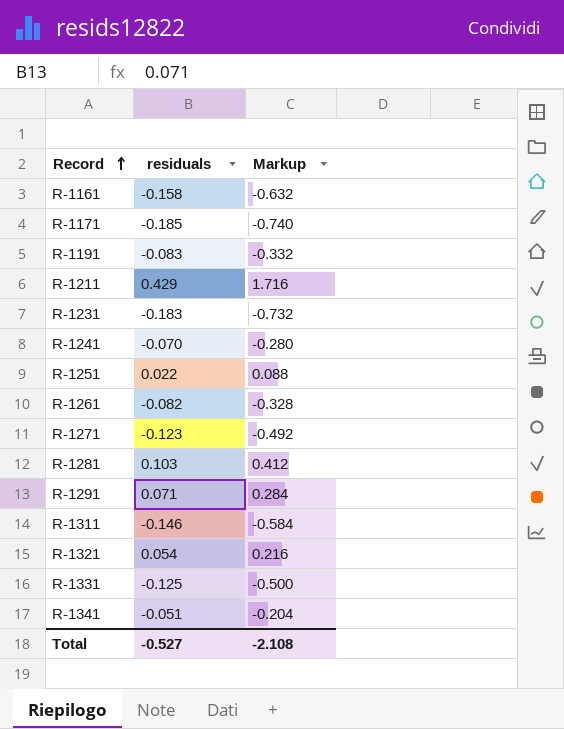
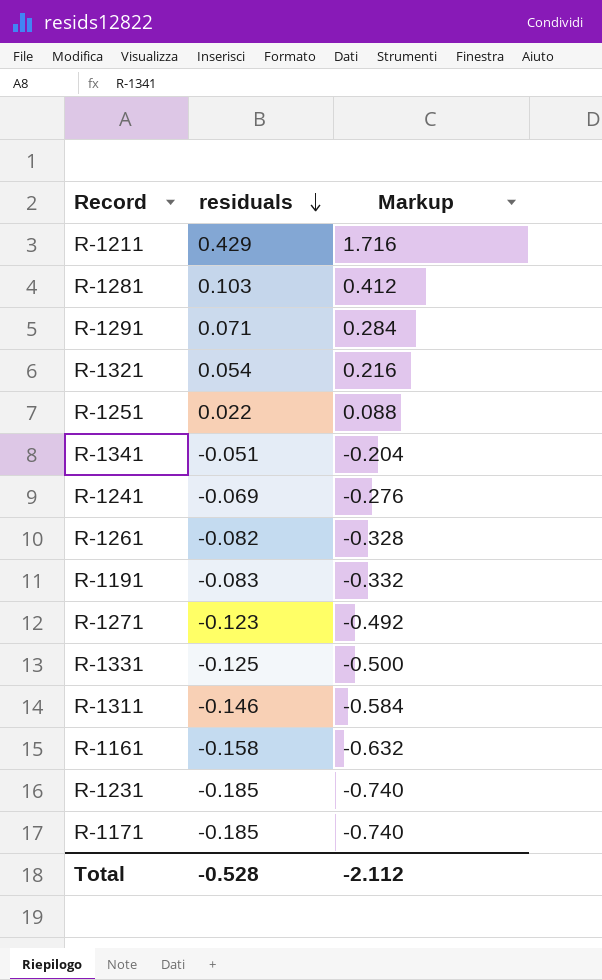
row order: Record ascending -> residuals descending
R-1241 | residuals: -0.070 -> -0.069
R-1241 | Markup: -0.280 -> -0.276
R-1231 | residuals: -0.183 -> -0.185
R-1231 | Markup: -0.732 -> -0.740
Total | residuals: -0.527 -> -0.528
Total | Markup: -2.108 -> -2.112

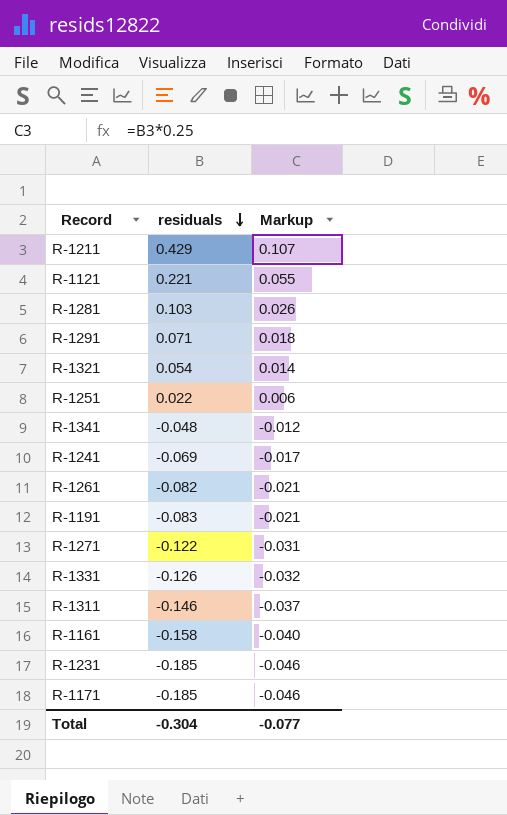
column Markup | formula: [residuals] * 4 -> [residuals] * 0.25
row R-1121: none -> 0.221 | 0.055
R-1341 | residuals: -0.051 -> -0.048
R-1271 | residuals: -0.123 -> -0.122
R-1331 | residuals: -0.125 -> -0.126
Total | residuals: -0.528 -> -0.304
Total | Markup: -2.112 -> -0.077

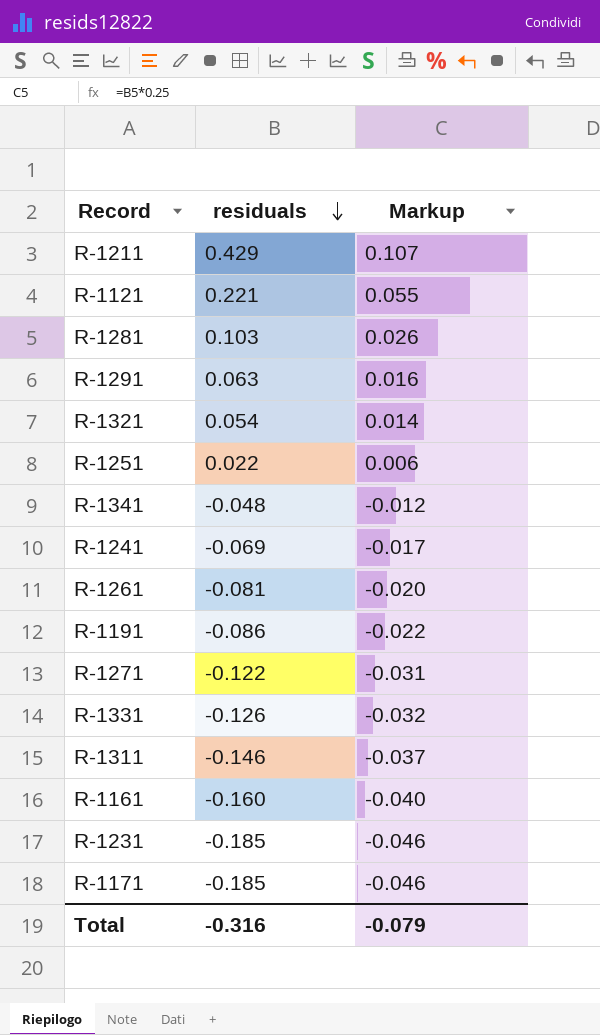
R-1291 | residuals: 0.071 -> 0.063
R-1291 | Markup: 0.018 -> 0.016
R-1261 | residuals: -0.082 -> -0.081
R-1261 | Markup: -0.021 -> -0.020
R-1191 | residuals: -0.083 -> -0.086
R-1191 | Markup: -0.021 -> -0.022
R-1161 | residuals: -0.158 -> -0.160
Total | residuals: -0.304 -> -0.316
Total | Markup: -0.077 -> -0.079

